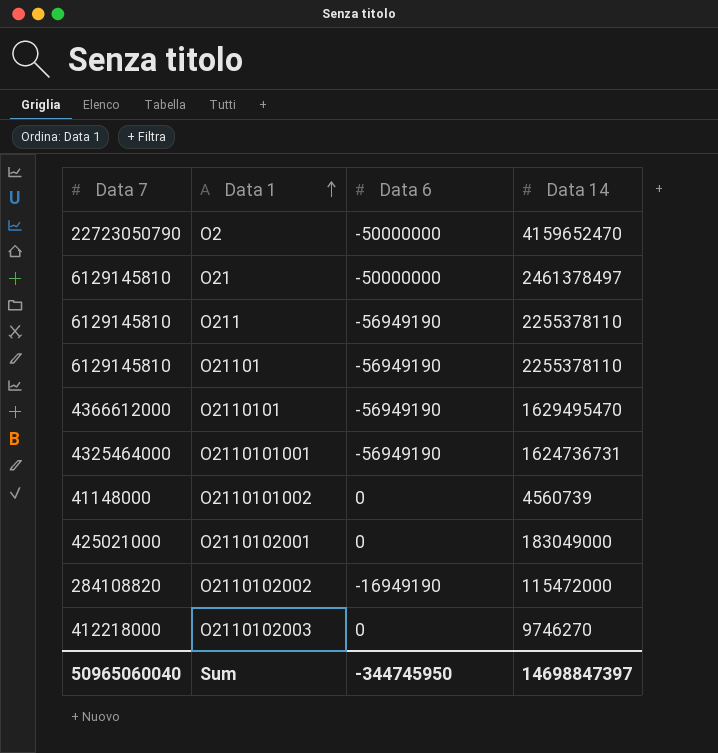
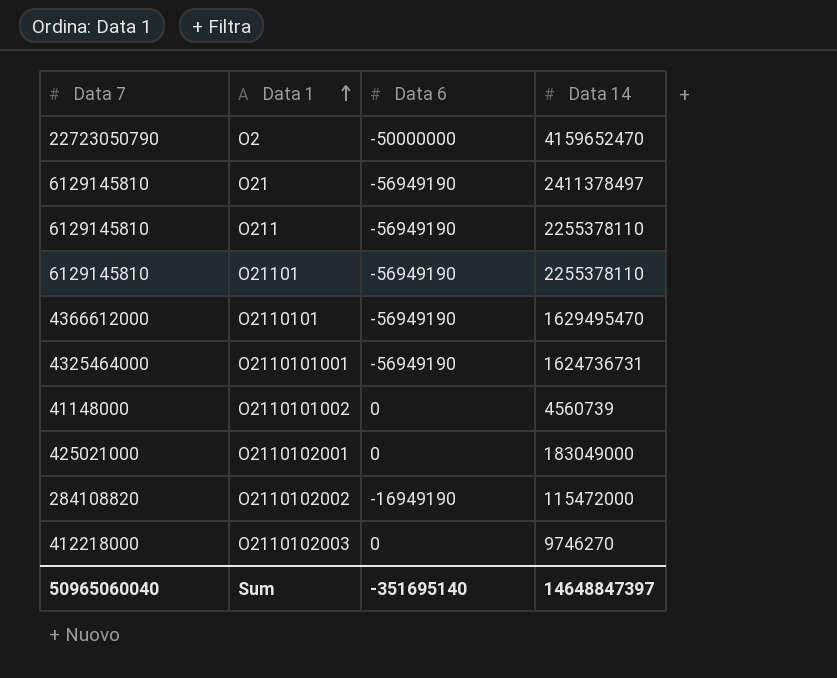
O21 | Data 6: -50000000 -> -56949190
O21 | Data 14: 2461378497 -> 2411378497
Sum | Data 6: -344745950 -> -351695140
Sum | Data 14: 14698847397 -> 14648847397

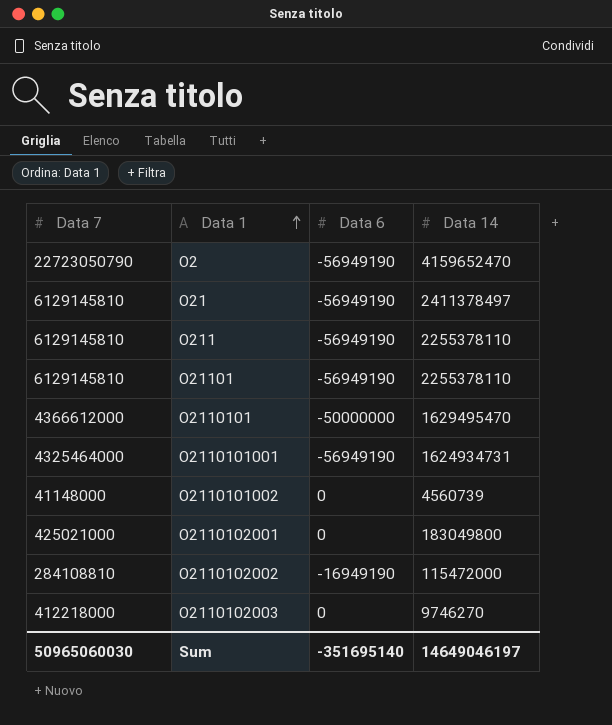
O2 | Data 6: -50000000 -> -56949190
O2110101 | Data 6: -56949190 -> -50000000
O2110101001 | Data 14: 1624736731 -> 1624934731
O2110102001 | Data 14: 183049000 -> 183049800
O2110102002 | Data 7: 284108820 -> 284108810
Sum | Data 7: 50965060040 -> 50965060030
Sum | Data 14: 14648847397 -> 14649046197

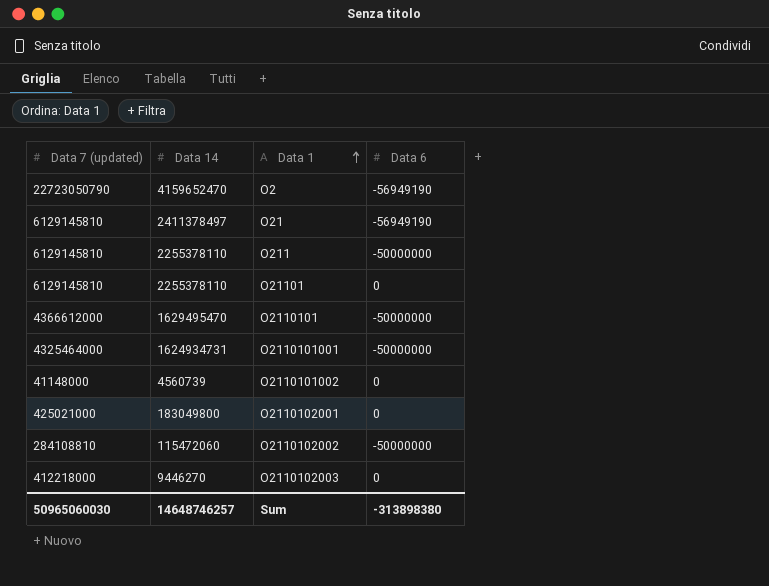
column name: Data 7 -> Data 7 (updated)
column Data 14 | position: 4 -> 2
O211 | Data 6: -56949190 -> -50000000
O21101 | Data 6: -56949190 -> 0
O2110101001 | Data 6: -56949190 -> -50000000
O2110102002 | Data 14: 115472000 -> 115472060
O2110102002 | Data 6: -16949190 -> -50000000
O2110102003 | Data 14: 9746270 -> 9446270
Sum | Data 14: 14649046197 -> 14648746257
Sum | Data 6: -351695140 -> -313898380

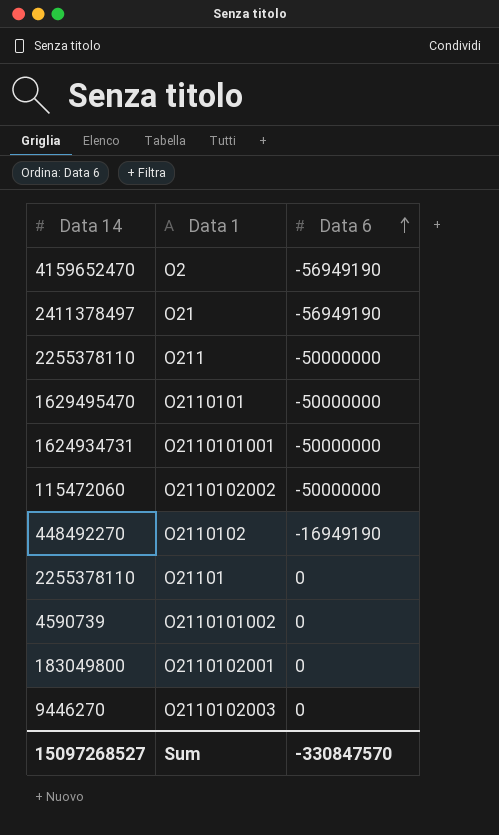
row order: Data 1 ascending -> Data 6 ascending
column Data 7 (updated) | position: 1 -> none
row O2110102: none -> 448492270 | -16949190
O2110101002 | Data 14: 4560739 -> 4590739
Sum | Data 14: 14648746257 -> 15097268527
Sum | Data 6: -313898380 -> -330847570

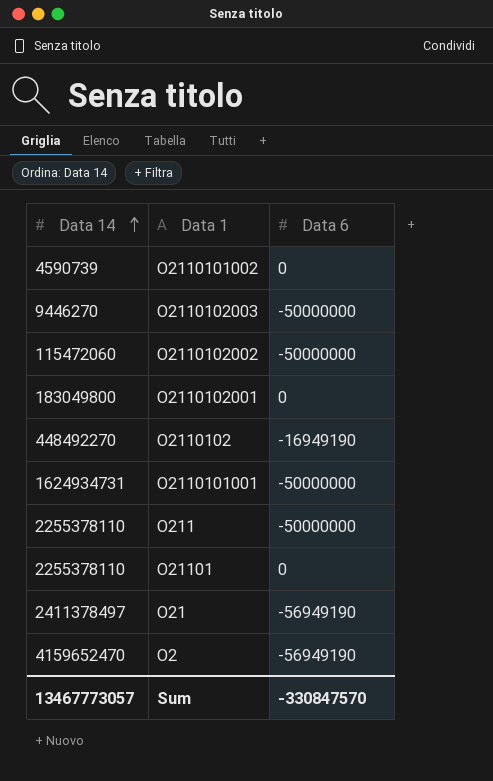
row order: Data 6 ascending -> Data 14 ascending
row O2110101: 1629495470 | -50000000 -> none
O2110102003 | Data 6: 0 -> -50000000
Sum | Data 14: 15097268527 -> 13467773057

